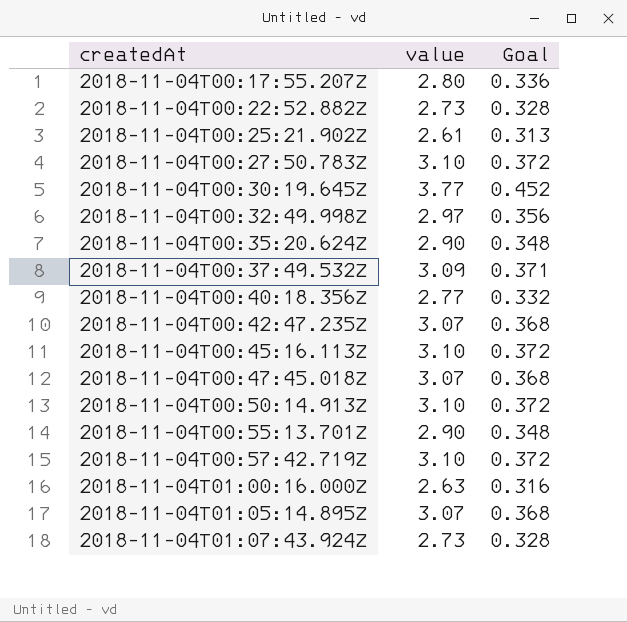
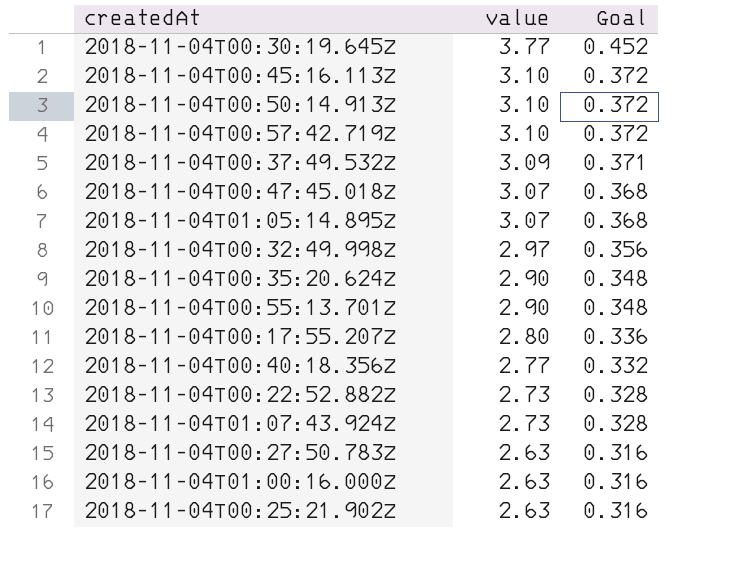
row order: createdAt ascending -> value descending
row 2018-11-04T00:42:47.235Z: 3.07 | 0.368 -> none
2018-11-04T00:27:50.783Z | value: 3.10 -> 2.63
2018-11-04T00:27:50.783Z | Goal: 0.372 -> 0.316
2018-11-04T00:25:21.902Z | value: 2.61 -> 2.63
2018-11-04T00:25:21.902Z | Goal: 0.313 -> 0.316

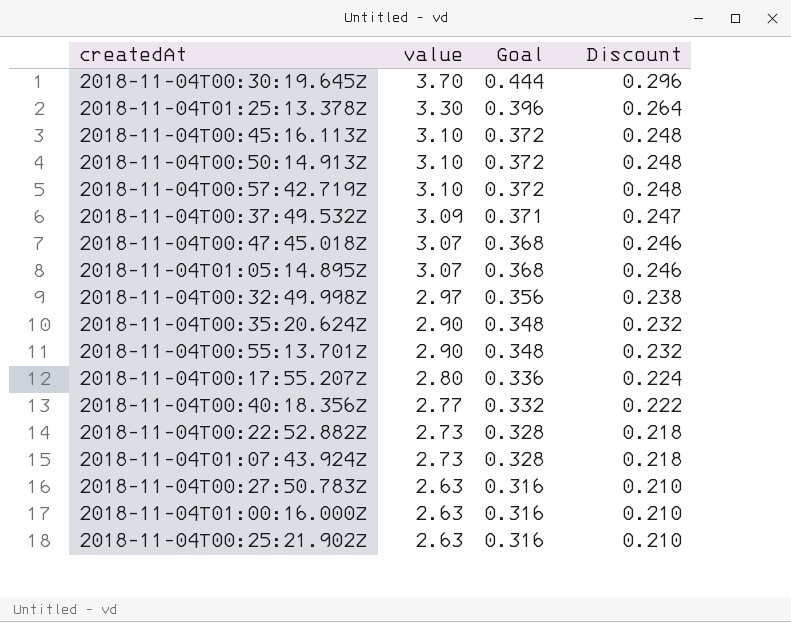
column Discount | formula: none -> [value] * 0.08
2018-11-04T00:30:19.645Z | value: 3.77 -> 3.70
2018-11-04T00:30:19.645Z | Goal: 0.452 -> 0.444
row 2018-11-04T01:25:13.378Z: none -> 3.30 | 0.396 | 0.264

